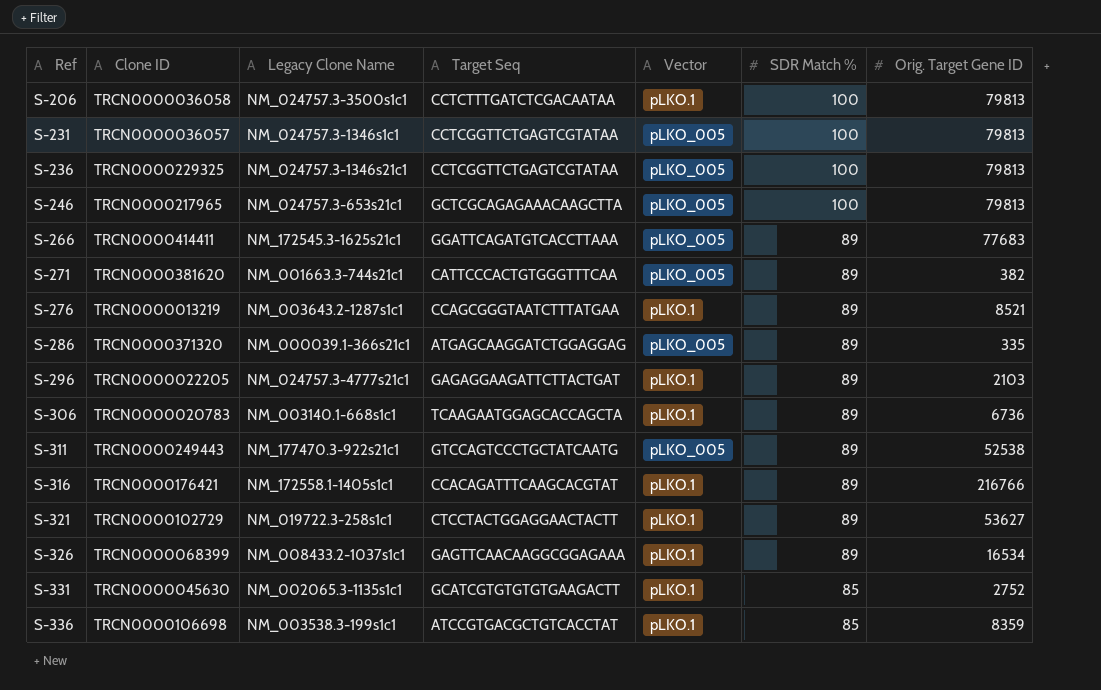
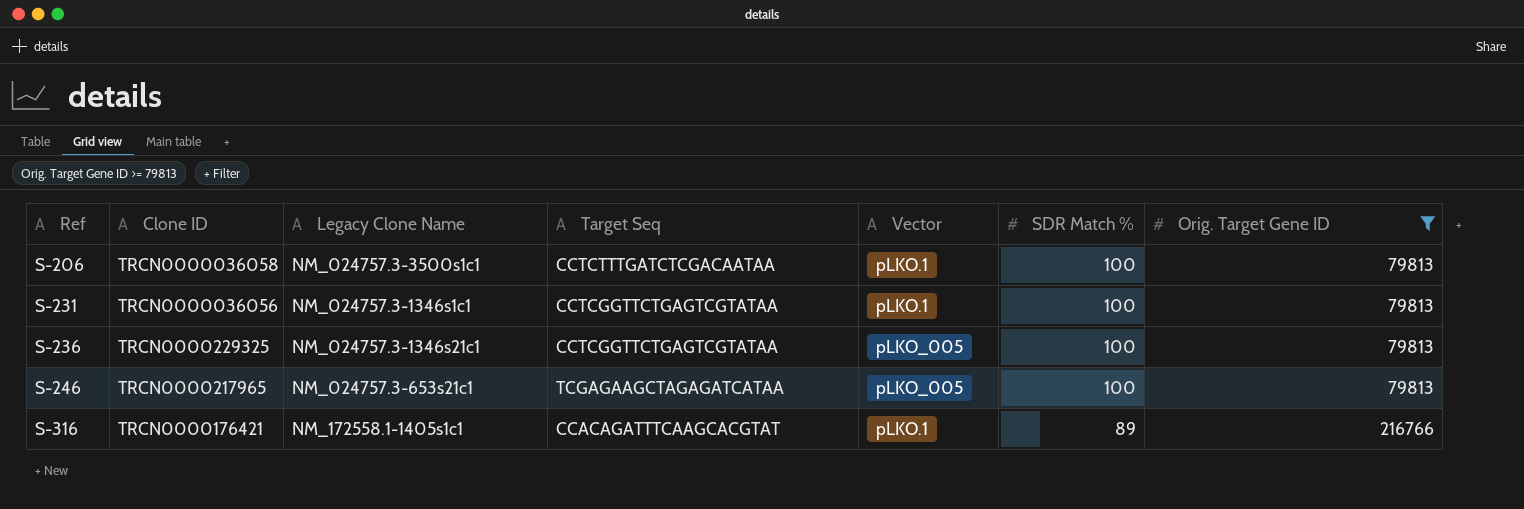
filter: none -> Orig. Target Gene ID >= 79813
S-231 | Clone ID: TRCN0000036057 -> TRCN0000036056
S-231 | Vector: pLKO_005 -> pLKO.1
S-246 | Target Seq: GCTCGCAGAGAAACAAGCTTA -> TCGAGAAGCTAGAGATCATAA

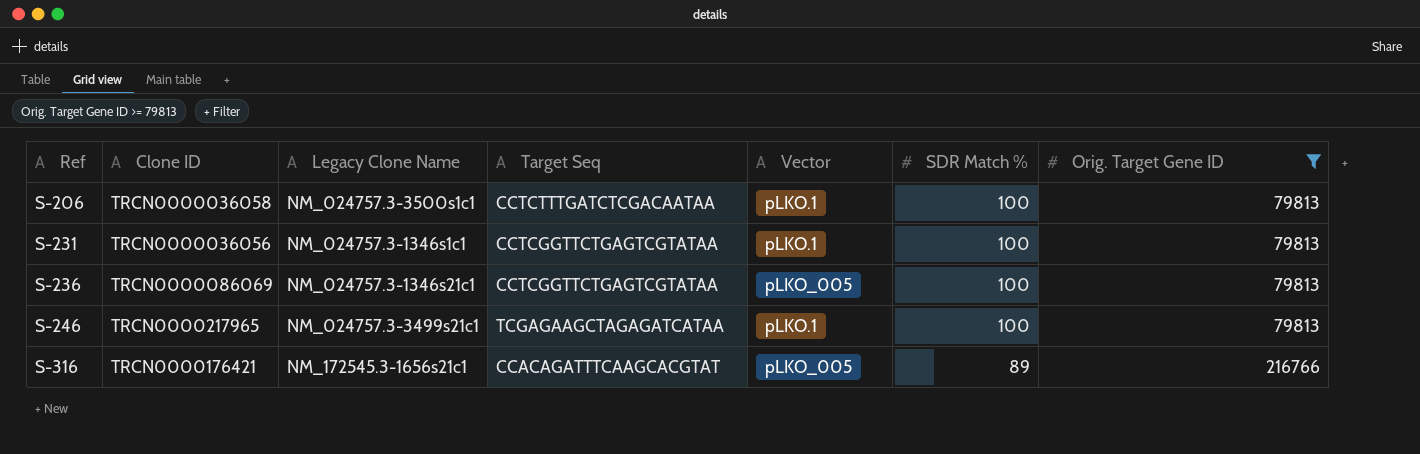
S-236 | Clone ID: TRCN0000229325 -> TRCN0000086069
S-246 | Legacy Clone Name: NM_024757.3-653s21c1 -> NM_024757.3-3499s21c1
S-246 | Vector: pLKO_005 -> pLKO.1
S-316 | Legacy Clone Name: NM_172558.1-1405s1c1 -> NM_172545.3-1656s21c1
S-316 | Vector: pLKO.1 -> pLKO_005

